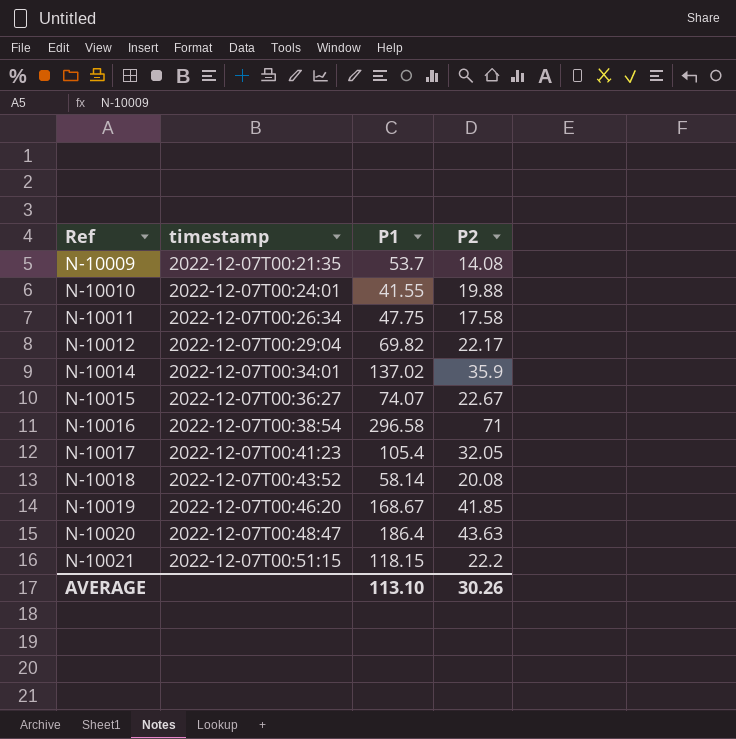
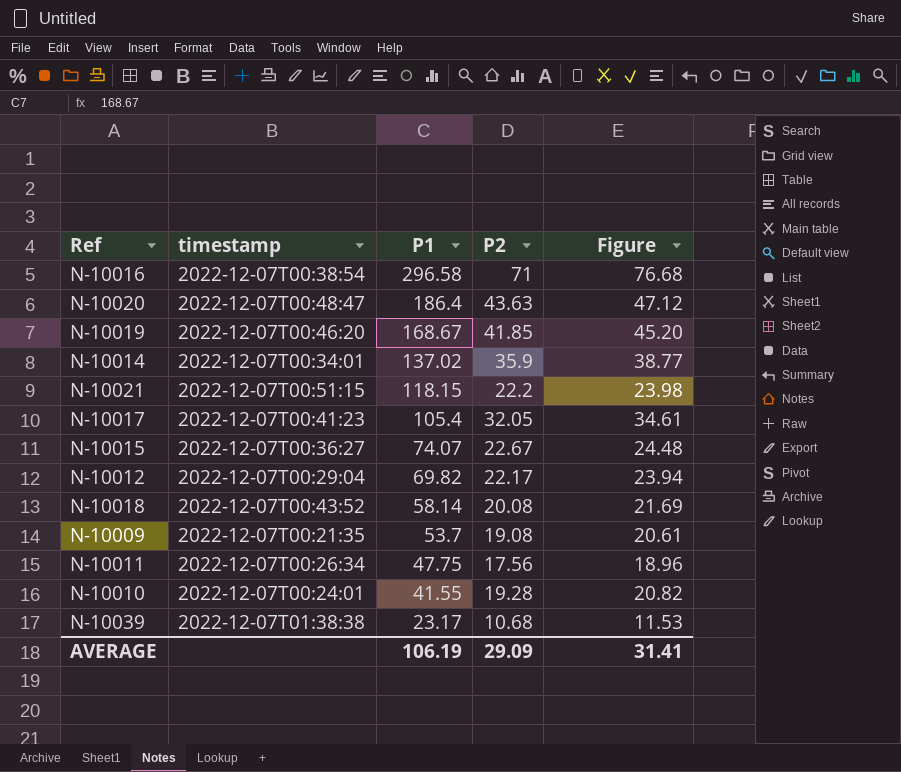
row order: Ref ascending -> P1 descending
column Figure | formula: none -> [P2] * 1.08
N-10009 | P2: 14.08 -> 19.08
N-10011 | P2: 17.58 -> 17.56
N-10010 | P2: 19.88 -> 19.28
row N-10039: none -> 2022-12-07T01:38:38 | 23.17 | 10.68 | 11.53
AVERAGE | P1: 113.10 -> 106.19
AVERAGE | P2: 30.26 -> 29.09

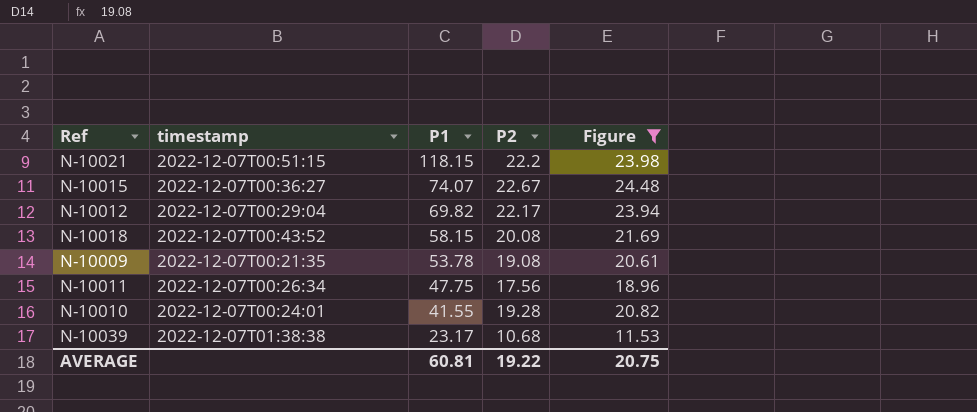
filter: none -> Figure <= 24.48
N-10018 | P1: 58.14 -> 58.15
N-10009 | P1: 53.7 -> 53.78
AVERAGE | P1: 106.19 -> 60.81
AVERAGE | P2: 29.09 -> 19.22
AVERAGE | Figure: 31.41 -> 20.75

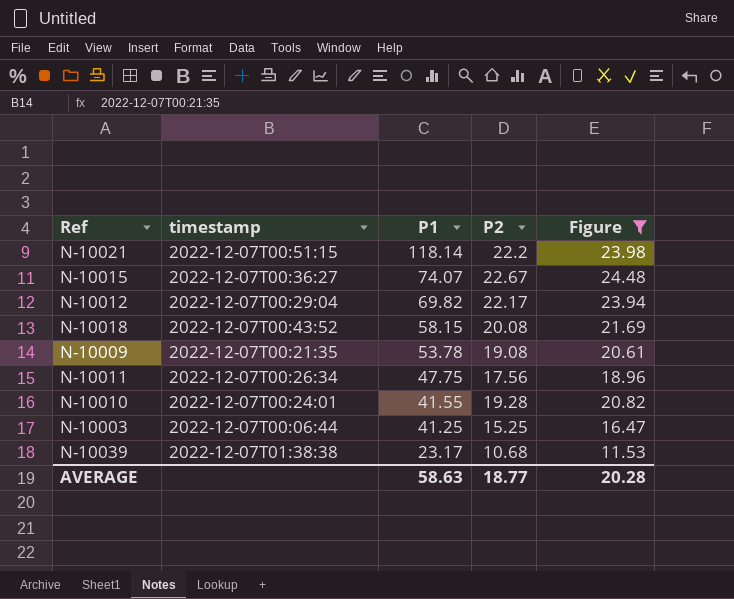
N-10021 | P1: 118.15 -> 118.14
row N-10003: none -> 2022-12-07T00:06:44 | 41.25 | 15.25 | 16.47
AVERAGE | P1: 60.81 -> 58.63
AVERAGE | P2: 19.22 -> 18.77
AVERAGE | Figure: 20.75 -> 20.28

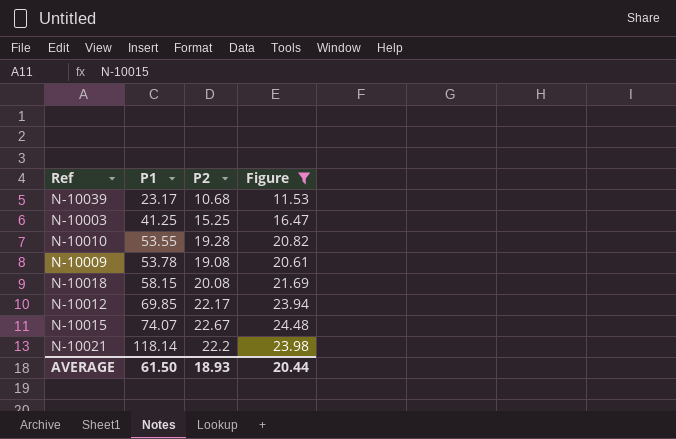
row order: P1 descending -> P1 ascending
column timestamp | position: 2 -> none
row N-10011: 2022-12-07T00:26:34 | 47.75 | 17.56 | 18.96 -> none
N-10010 | P1: 41.55 -> 53.55
N-10012 | P1: 69.82 -> 69.85
AVERAGE | P1: 58.63 -> 61.50
AVERAGE | P2: 18.77 -> 18.93
AVERAGE | Figure: 20.28 -> 20.44

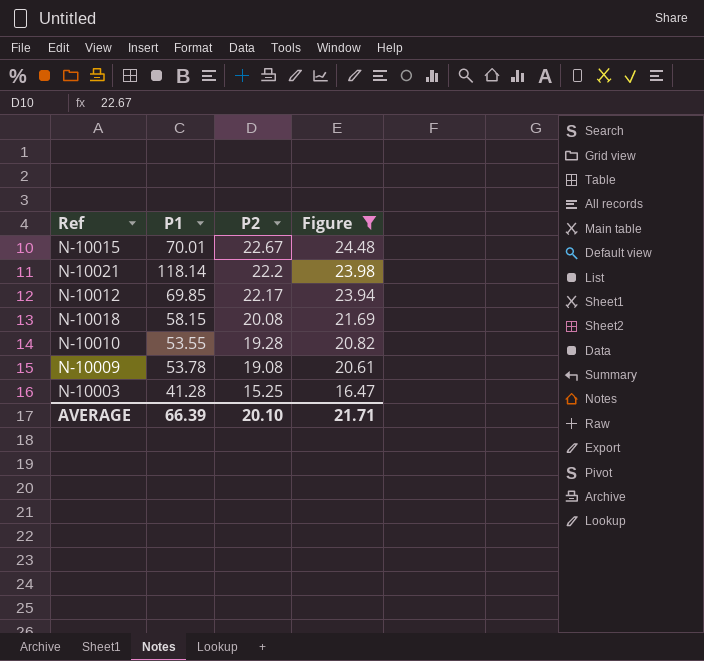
row order: P1 ascending -> P2 descending
row N-10039: 23.17 | 10.68 | 11.53 -> none
N-10015 | P1: 74.07 -> 70.01
N-10003 | P1: 41.25 -> 41.28
AVERAGE | P1: 61.50 -> 66.39
AVERAGE | P2: 18.93 -> 20.10
AVERAGE | Figure: 20.44 -> 21.71

